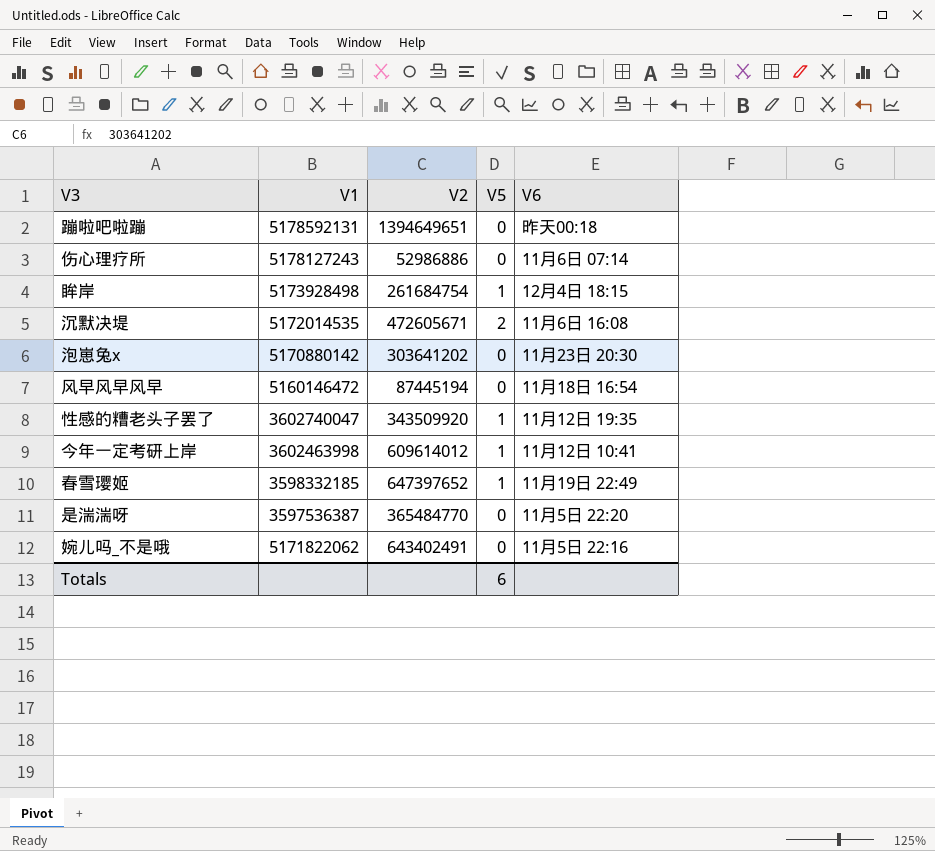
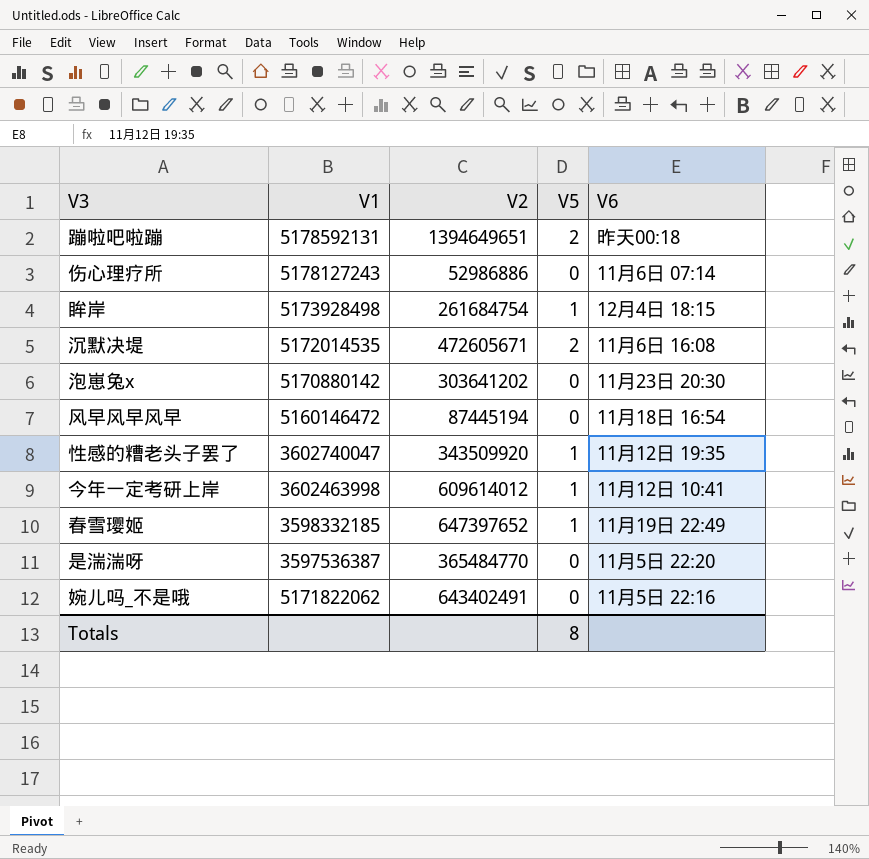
蹦啦吧啦蹦 | V5: 0 -> 2
Totals | V5: 6 -> 8

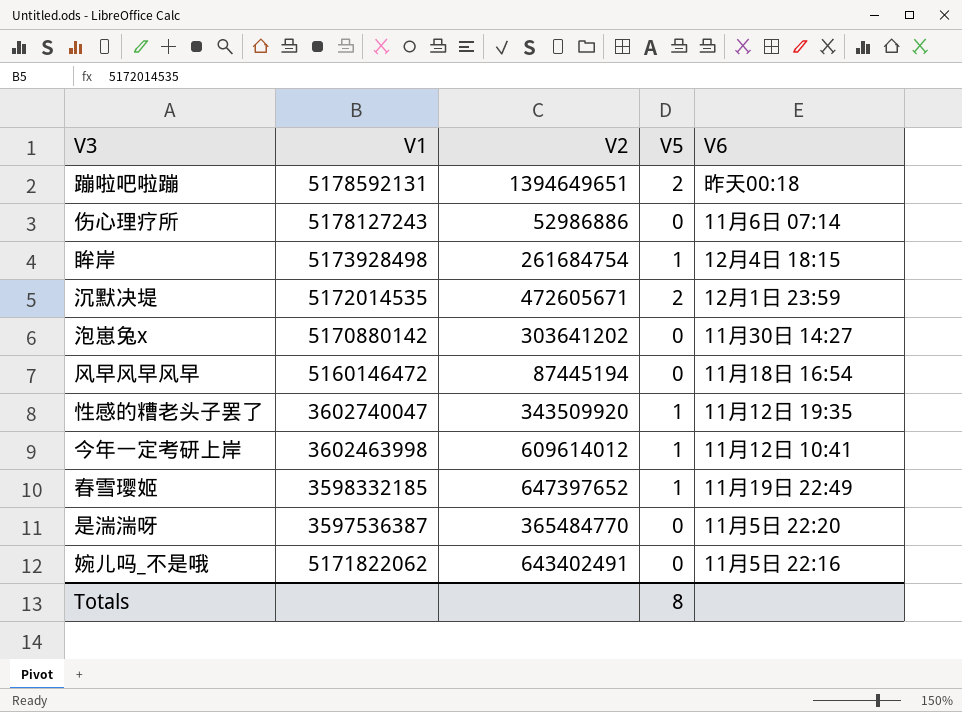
沉默决堤 | V6: 11月6日 16:08 -> 12月1日 23:59
泡崽兔x | V6: 11月23日 20:30 -> 11月30日 14:27

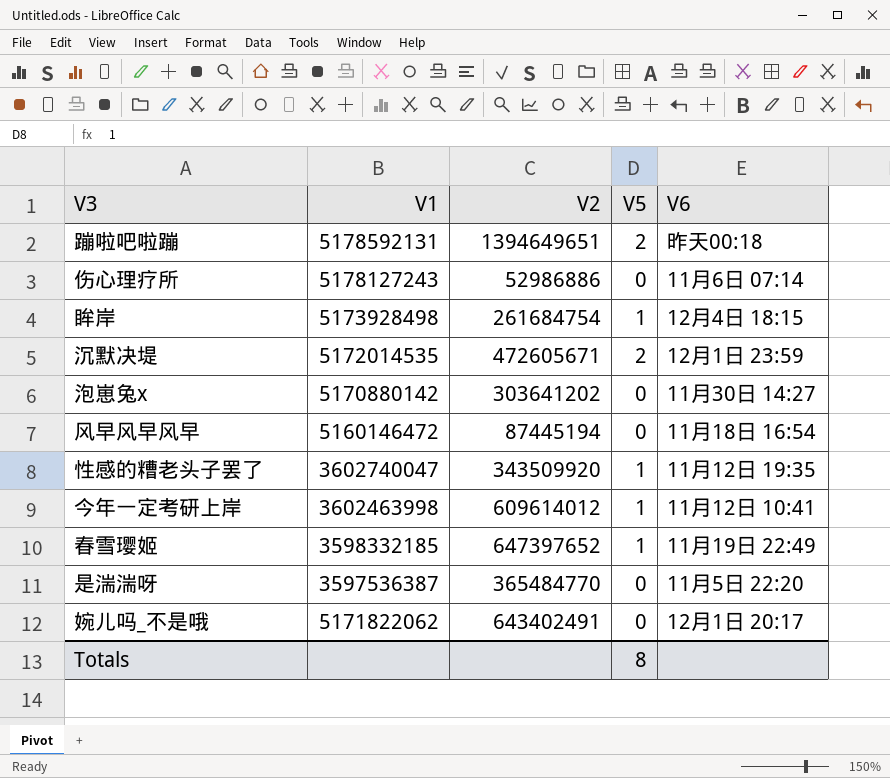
婉儿吗_不是哦 | V6: 11月5日 22:16 -> 12月1日 20:17

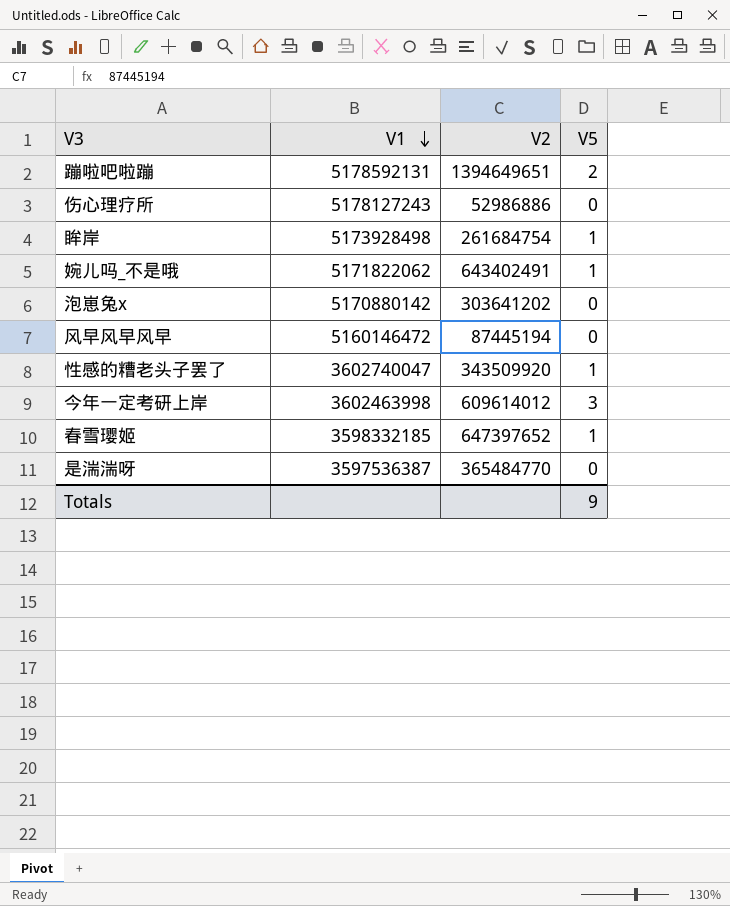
row order: none -> V1 descending
column V6 | position: 5 -> none
row 沉默决堤: 5172014535 | 472605671 | 2 | 12月1日 23:59 -> none
婉儿吗_不是哦 | V5: 0 -> 1
今年一定考研上岸 | V5: 1 -> 3
Totals | V5: 8 -> 9

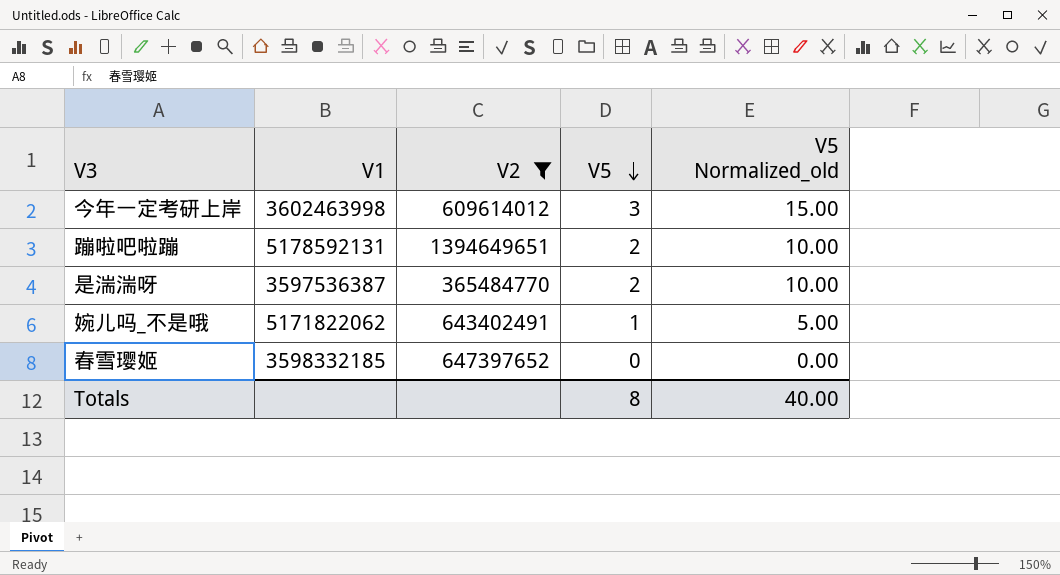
filter: none -> V2 >= 365484770
row order: V1 descending -> V5 descending
column V5 Normalized_old | formula: none -> [V5] * 5
是湍湍呀 | V5: 0 -> 2
春雪璎姬 | V5: 1 -> 0
Totals | V5: 9 -> 8

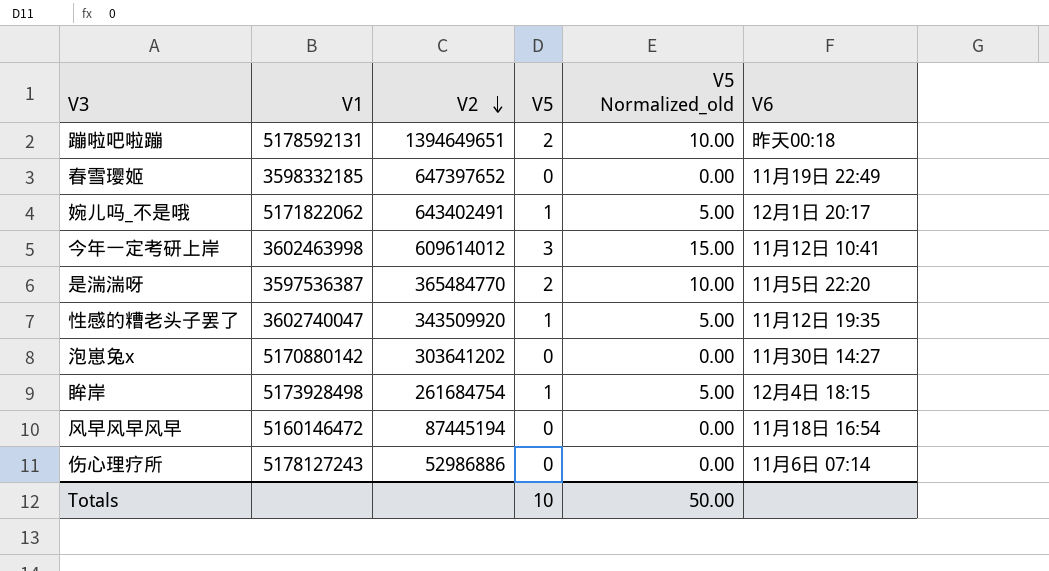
filter: V2 >= 365484770 -> none
row order: V5 descending -> V2 descending
column V6 | position: none -> 6
Totals | V5: 8 -> 10
Totals | V5 Normalized_old: 40.00 -> 50.00

